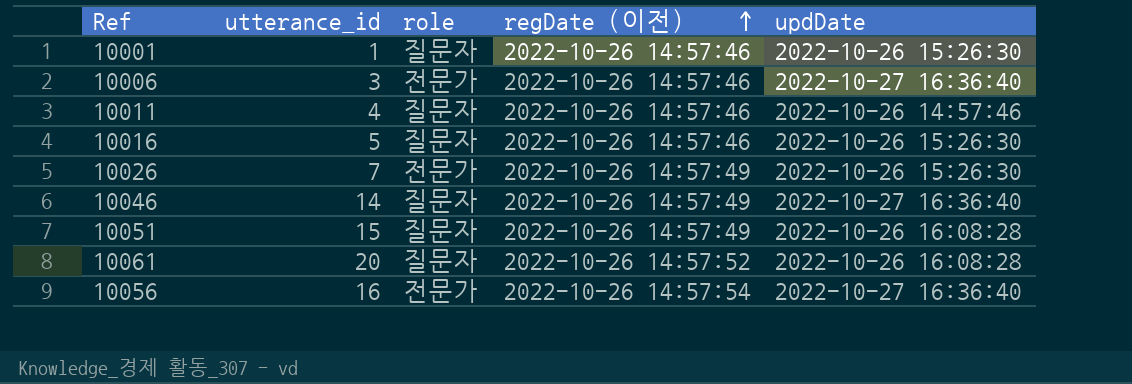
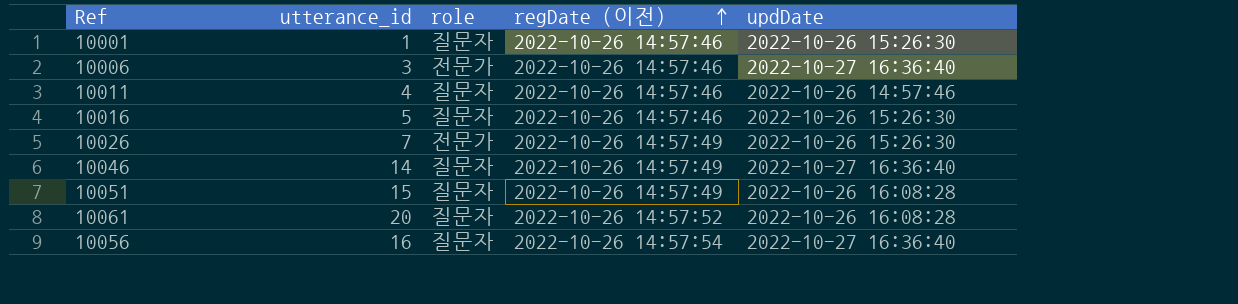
10056 | role: 전문가 -> 질문자

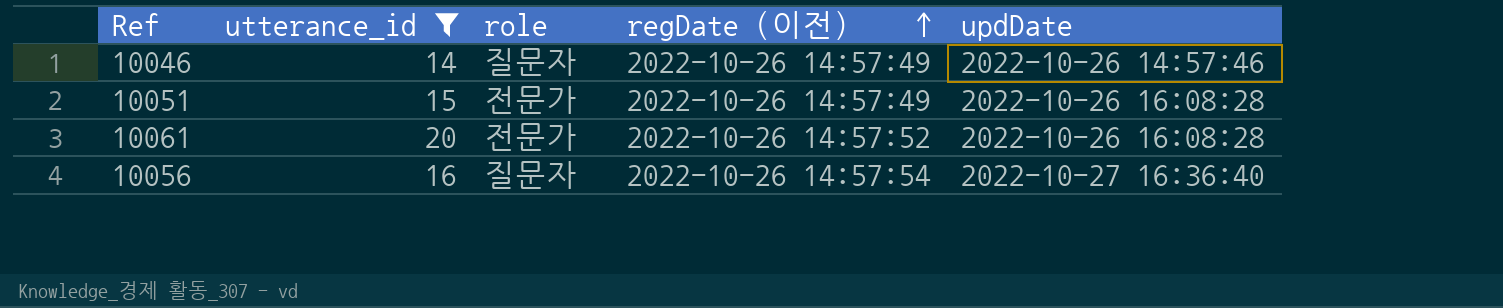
filter: none -> utterance_id >= 14
10046 | updDate: 2022-10-27 16:36:40 -> 2022-10-26 14:57:46
10051 | role: 질문자 -> 전문가
10061 | role: 질문자 -> 전문가

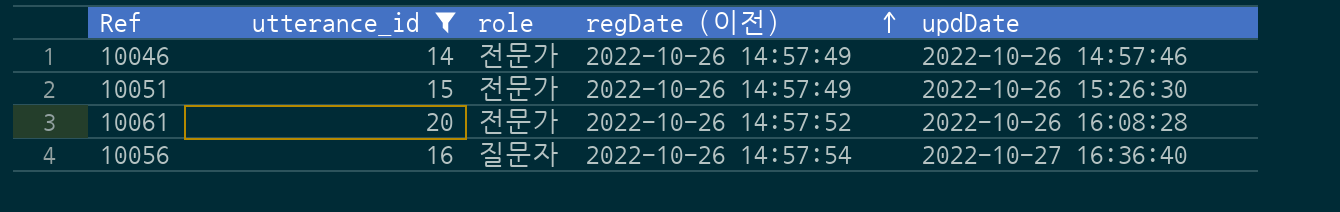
10046 | role: 질문자 -> 전문가
10051 | updDate: 2022-10-26 16:08:28 -> 2022-10-26 15:26:30

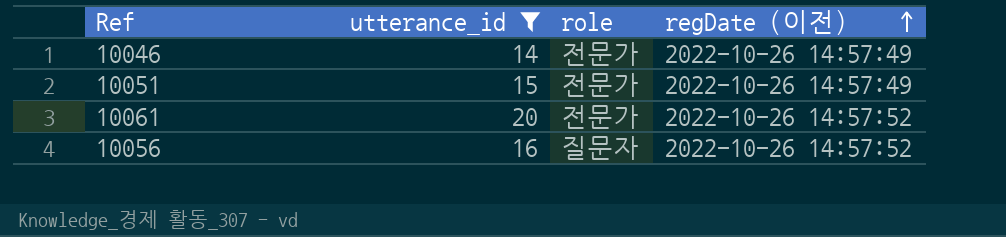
column updDate | position: 5 -> none
10056 | regDate (이전): 2022-10-26 14:57:54 -> 2022-10-26 14:57:52

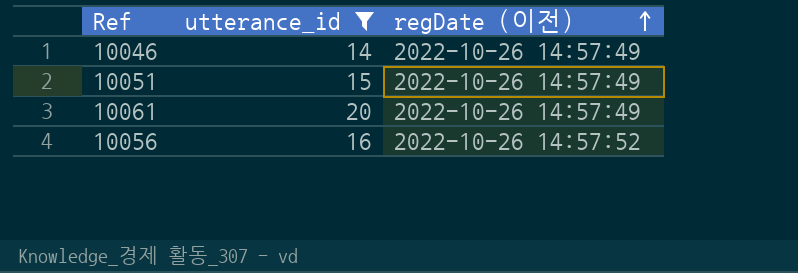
column role | position: 3 -> none
10061 | regDate (이전): 2022-10-26 14:57:52 -> 2022-10-26 14:57:49

